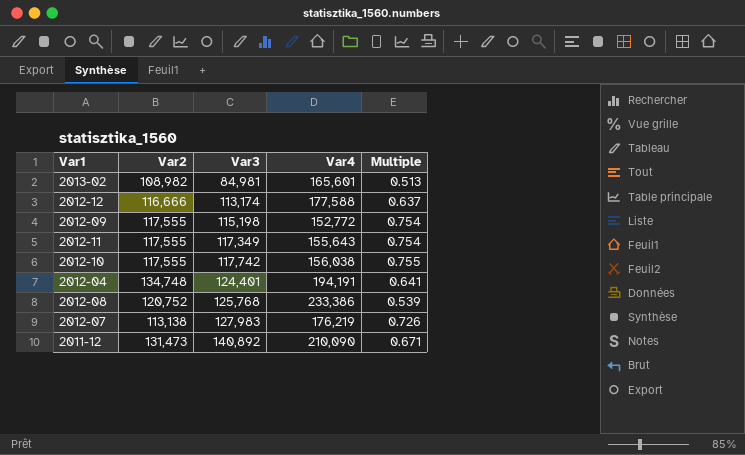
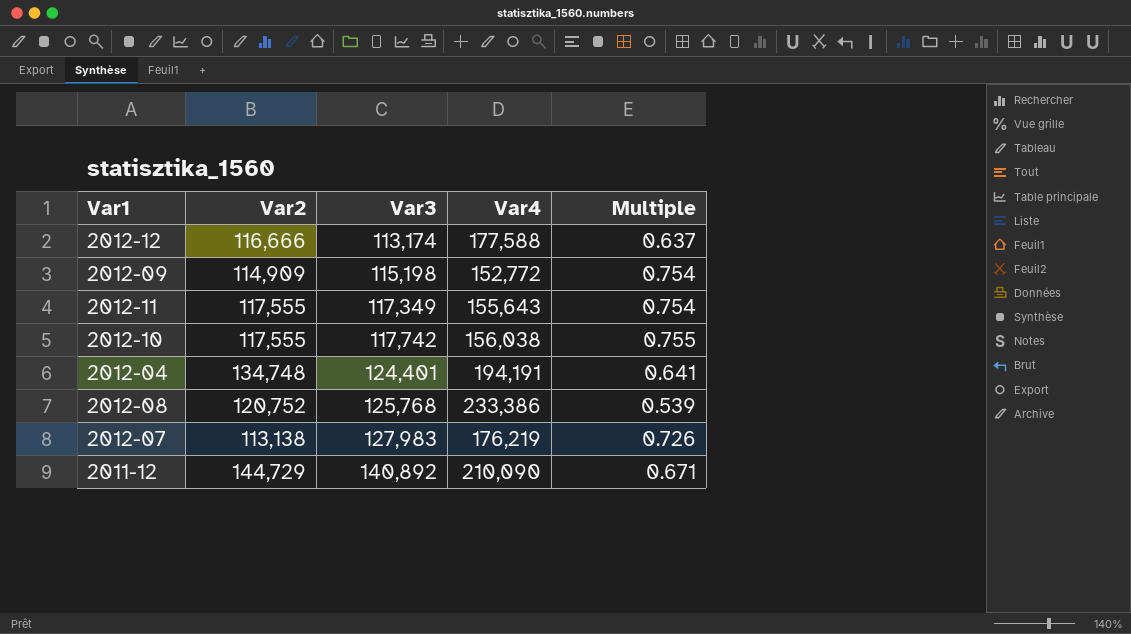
row 2013-02: 108,982 | 84,981 | 165,601 | 0.513 -> none
2012-09 | Var2: 117,555 -> 114,909
2011-12 | Var2: 131,473 -> 144,729

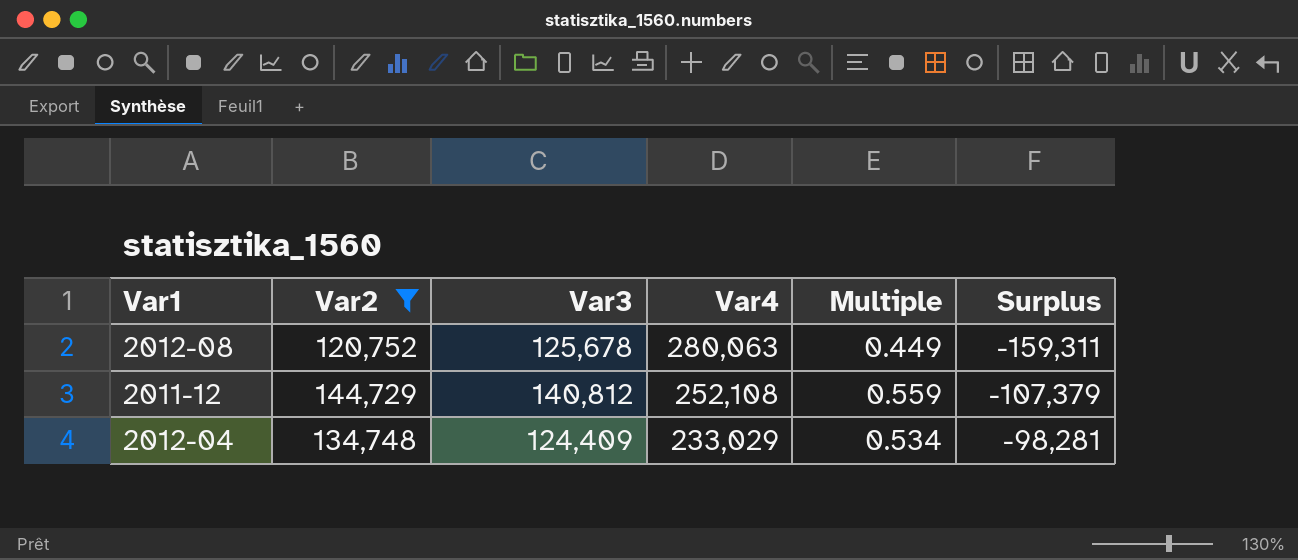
filter: none -> Var2 >= 120,752
row order: Var3 ascending -> Var4 descending
column Surplus | formula: none -> [Var2] - [Var4]
2012-08 | Var3: 125,768 -> 125,678
2012-08 | Var4: 233,386 -> 280,063
2012-08 | Multiple: 0.539 -> 0.449
2011-12 | Var3: 140,892 -> 140,812
2011-12 | Var4: 210,090 -> 252,108
2011-12 | Multiple: 0.671 -> 0.559
2012-04 | Var3: 124,401 -> 124,409
2012-04 | Var4: 194,191 -> 233,029
2012-04 | Multiple: 0.641 -> 0.534

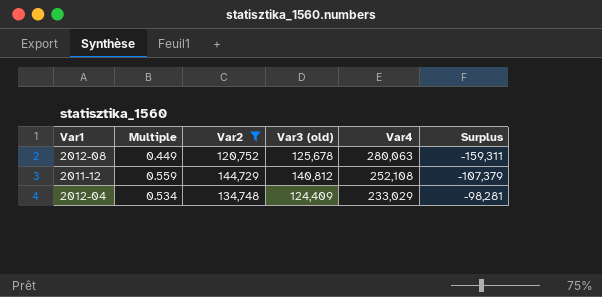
column Multiple | position: 5 -> 2
column name: Var3 -> Var3 (old)

